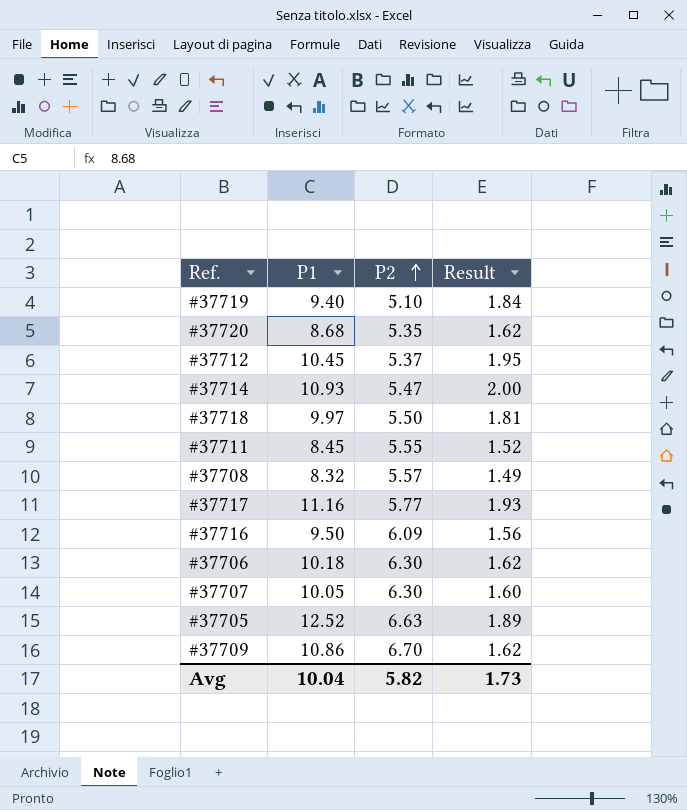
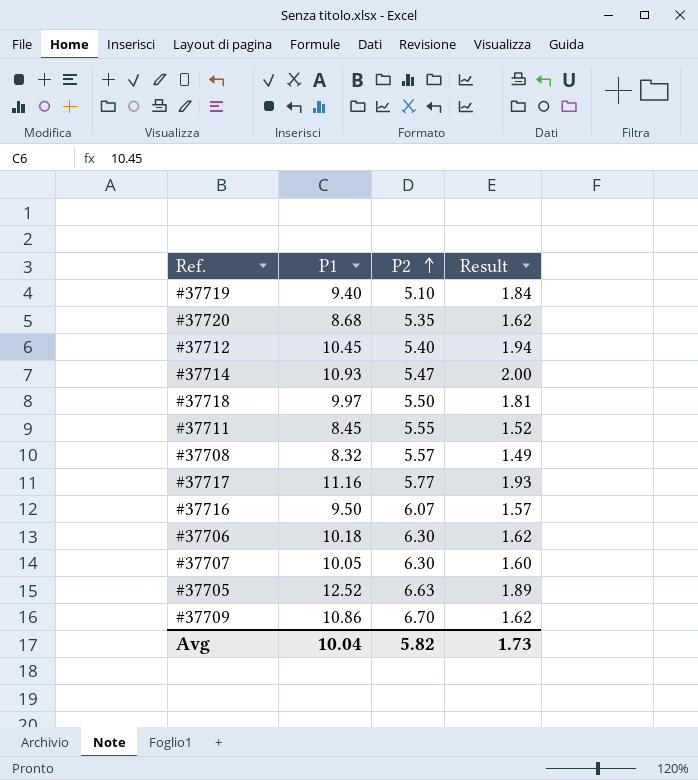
#37712 | P2: 5.37 -> 5.40
#37712 | Result: 1.95 -> 1.94
#37716 | P2: 6.09 -> 6.07
#37716 | Result: 1.56 -> 1.57

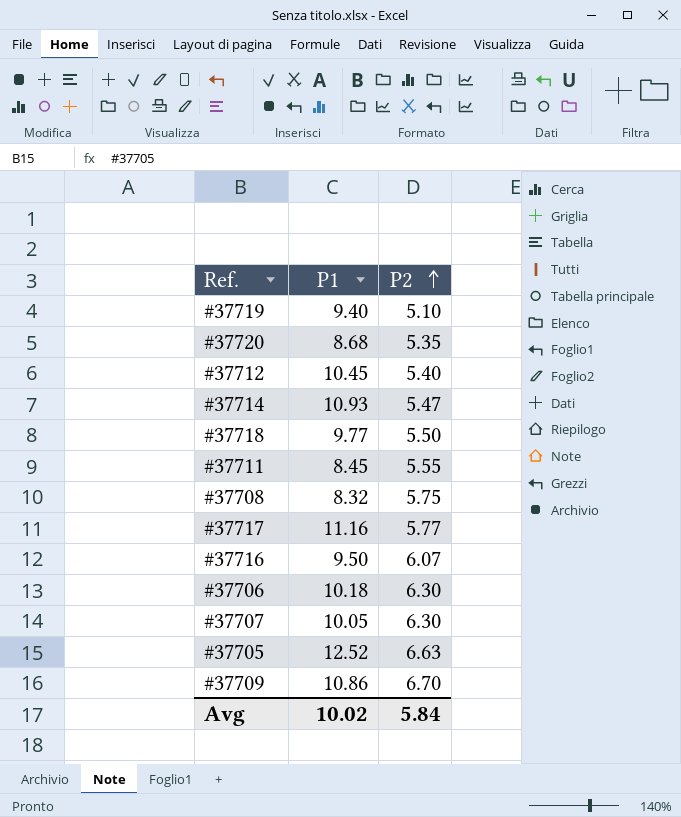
column Result | formula: [P1] / [P2] -> none
#37718 | P1: 9.97 -> 9.77
#37708 | P2: 5.57 -> 5.75
Avg | P1: 10.04 -> 10.02
Avg | P2: 5.82 -> 5.84

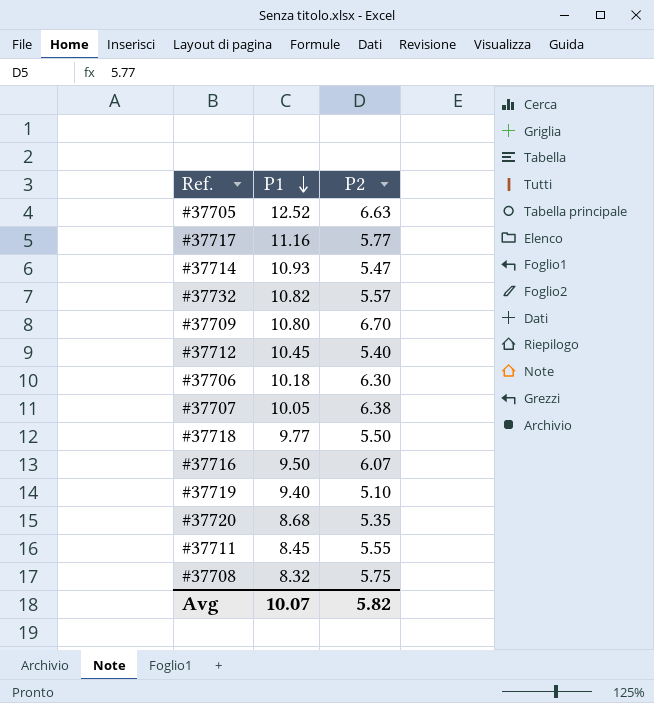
row order: P2 ascending -> P1 descending
row #37732: none -> 10.82 | 5.57
#37709 | P1: 10.86 -> 10.80
#37707 | P2: 6.30 -> 6.38
Avg | P1: 10.02 -> 10.07
Avg | P2: 5.84 -> 5.82

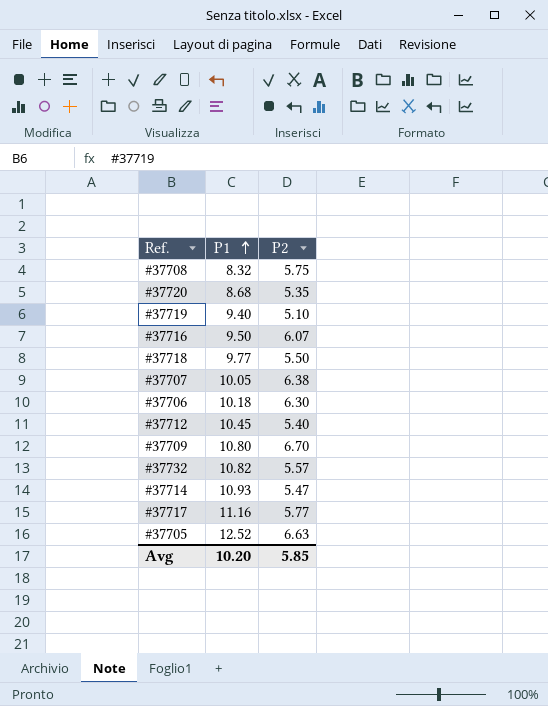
row order: P1 descending -> P1 ascending
row #37711: 8.45 | 5.55 -> none
Avg | P1: 10.07 -> 10.20
Avg | P2: 5.82 -> 5.85

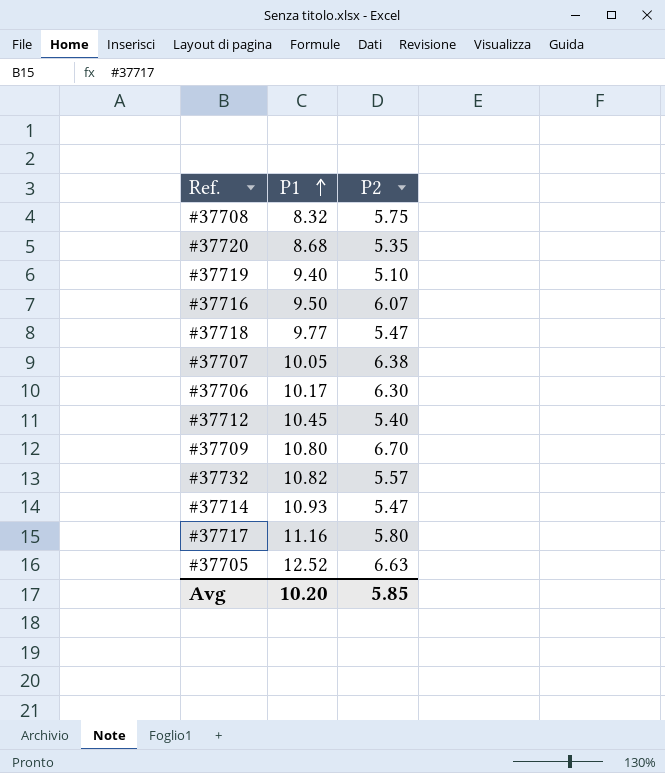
#37718 | P2: 5.50 -> 5.47
#37706 | P1: 10.18 -> 10.17
#37717 | P2: 5.77 -> 5.80

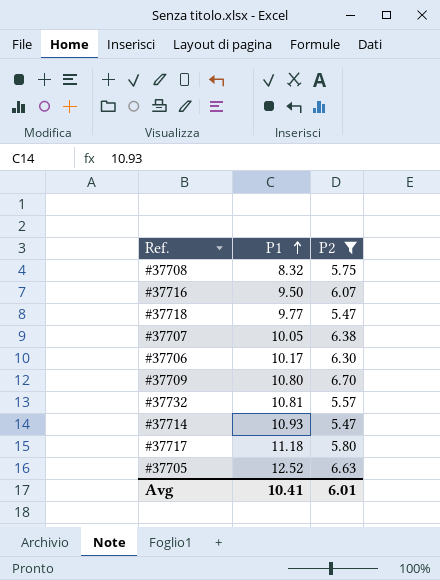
filter: none -> P2 >= 5.47
#37732 | P1: 10.82 -> 10.81
#37717 | P1: 11.16 -> 11.18
Avg | P1: 10.20 -> 10.41
Avg | P2: 5.85 -> 6.01

